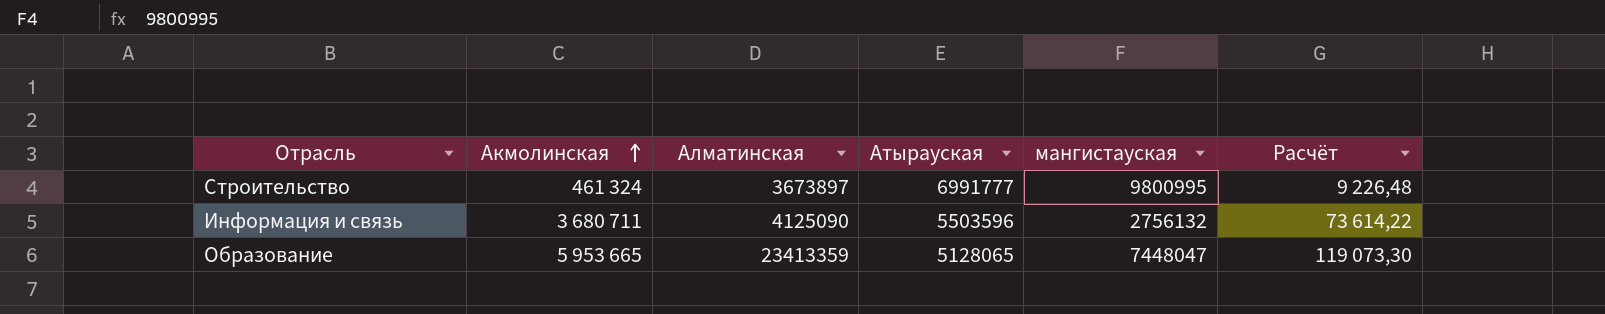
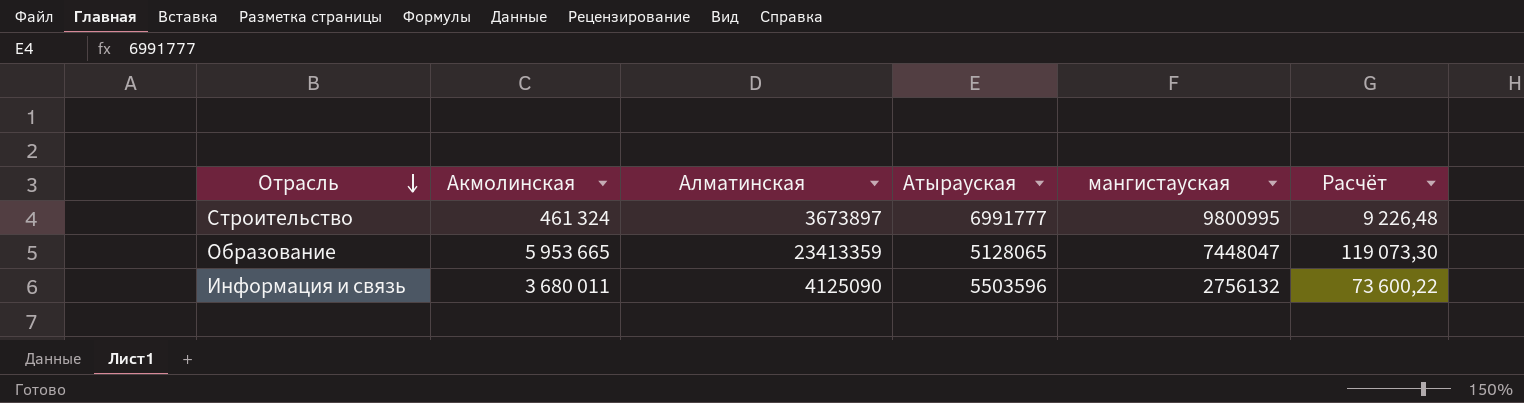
row order: Акмолинская ascending -> Отрасль descending
Информация и связь | Акмолинская: 3 680 711 -> 3 680 011
Информация и связь | Расчёт: 73 614,22 -> 73 600,22

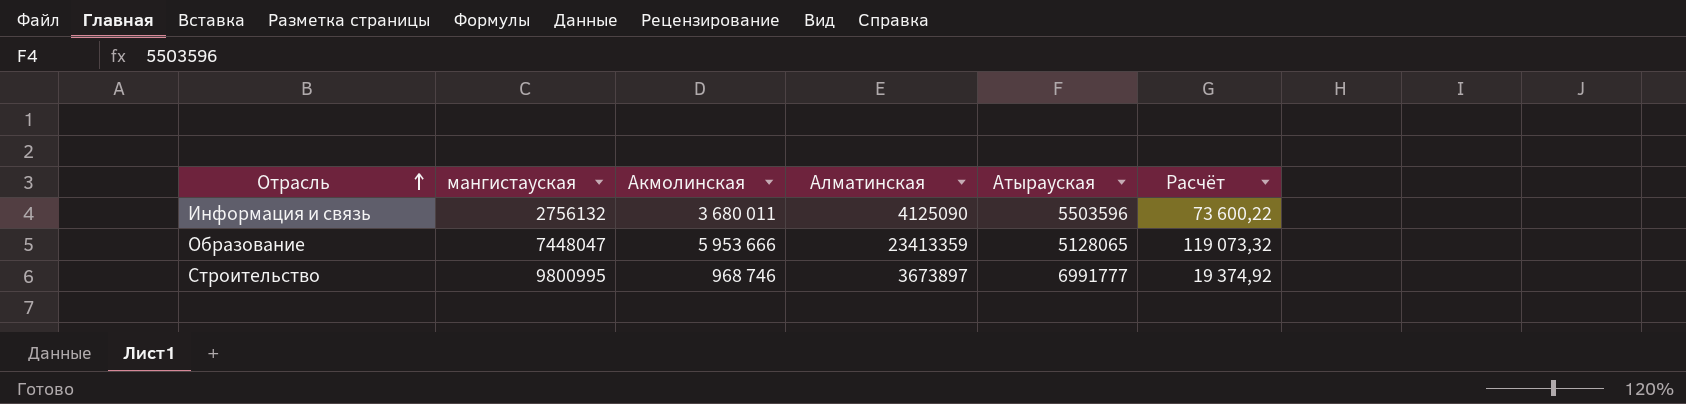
row order: Отрасль descending -> Отрасль ascending
column мангистауская | position: 5 -> 2
Образование | Акмолинская: 5 953 665 -> 5 953 666
Образование | Расчёт: 119 073,30 -> 119 073,32
Строительство | Акмолинская: 461 324 -> 968 746
Строительство | Расчёт: 9 226,48 -> 19 374,92

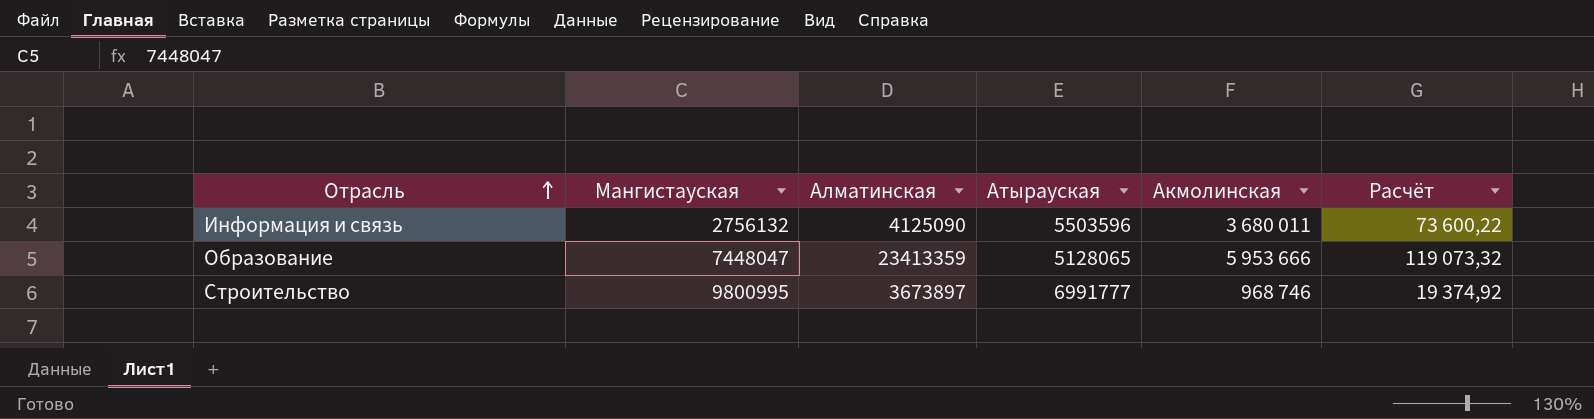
column name: мангистауская -> Мангистауская
column Акмолинская | position: 3 -> 5

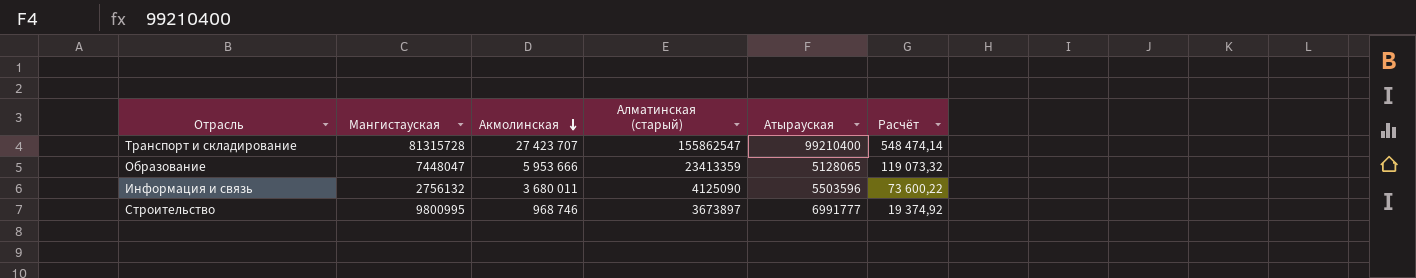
row order: Отрасль ascending -> Акмолинская descending
column Акмолинская | position: 5 -> 3
column name: Алматинская -> Алматинская (старый)
row Транспорт и складирование: none -> 81315728 | 27 423 707 | 155862547 | 99210400 | 548 474,14

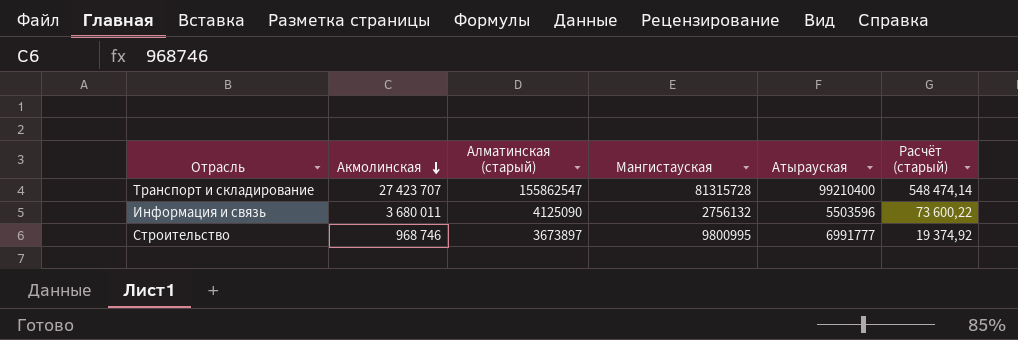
column Мангистауская | position: 2 -> 4
column name: Расчёт -> Расчёт (старый)
row Образование: 7448047 | 5 953 666 | 23413359 | 5128065 | 119 073,32 -> none

